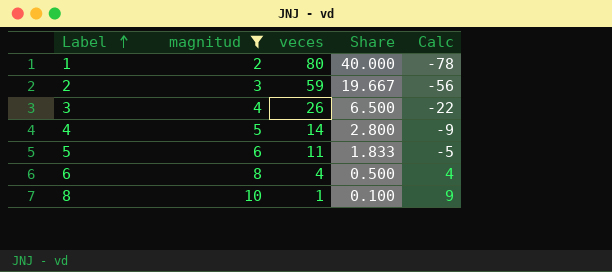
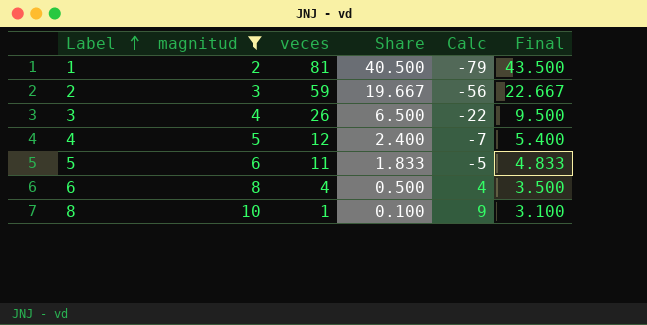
column Final | formula: none -> [Share] + 3
1 | veces: 80 -> 81
1 | Share: 40.000 -> 40.500
1 | Calc: -78 -> -79
4 | veces: 14 -> 12
4 | Share: 2.800 -> 2.400
4 | Calc: -9 -> -7

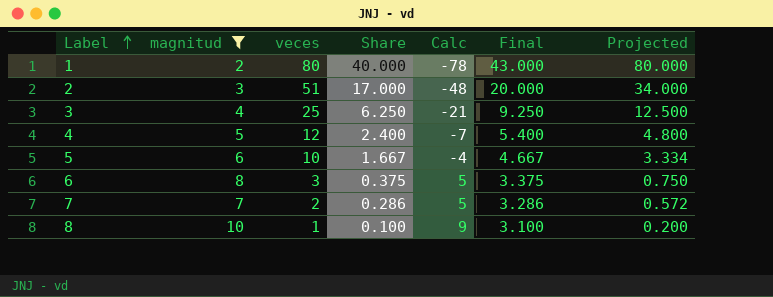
column Projected | formula: none -> [Share] * 2
1 | veces: 81 -> 80
1 | Share: 40.500 -> 40.000
1 | Calc: -79 -> -78
1 | Final: 43.500 -> 43.000
2 | veces: 59 -> 51
2 | Share: 19.667 -> 17.000
2 | Calc: -56 -> -48
2 | Final: 22.667 -> 20.000
3 | veces: 26 -> 25
3 | Share: 6.500 -> 6.250
3 | Calc: -22 -> -21
3 | Final: 9.500 -> 9.250
5 | veces: 11 -> 10
5 | Share: 1.833 -> 1.667
5 | Calc: -5 -> -4
5 | Final: 4.833 -> 4.667
6 | veces: 4 -> 3
6 | Share: 0.500 -> 0.375
6 | Calc: 4 -> 5
6 | Final: 3.500 -> 3.375
row 7: none -> 7 | 2 | 0.286 | 5 | 3.286 | 0.572

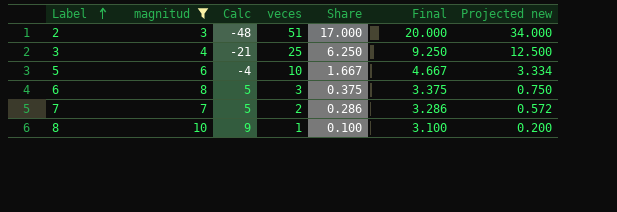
column Calc | position: 5 -> 3
column name: Projected -> Projected new
row 1: 2 | 80 | 40.000 | -78 | 43.000 | 80.000 -> none
row 4: 5 | 12 | 2.400 | -7 | 5.400 | 4.800 -> none

